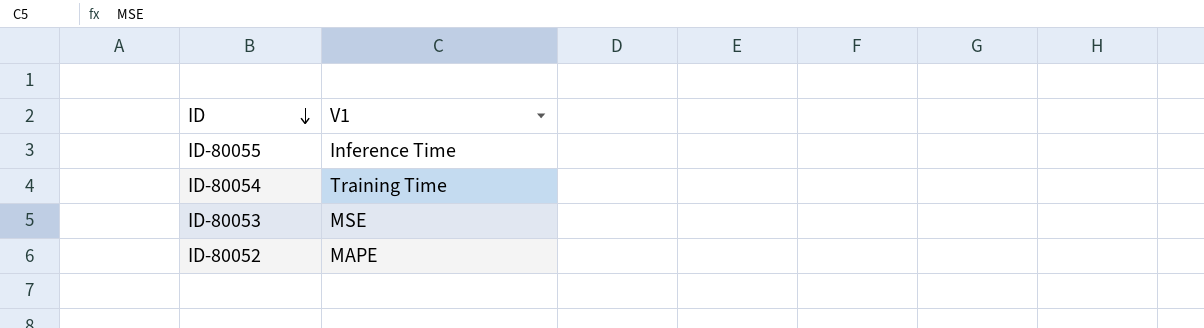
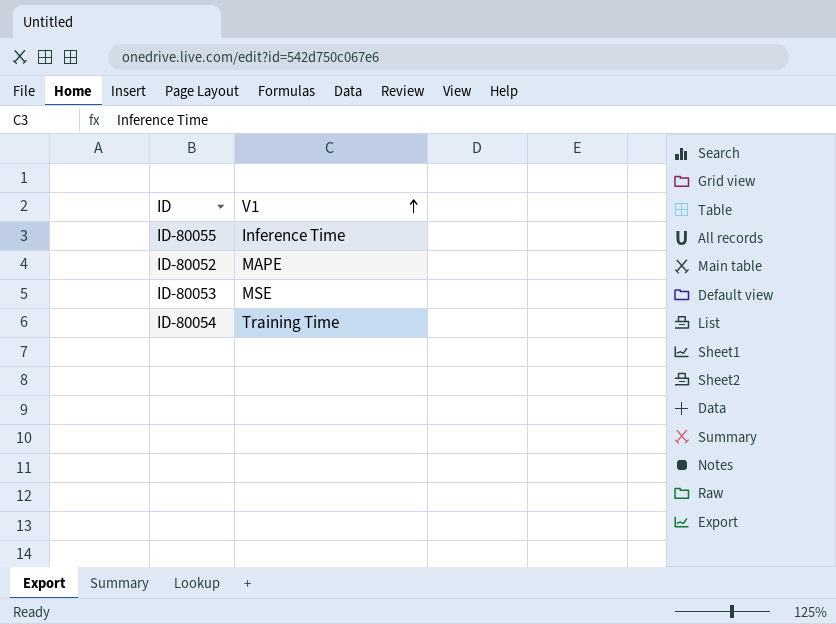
row order: ID descending -> V1 ascending

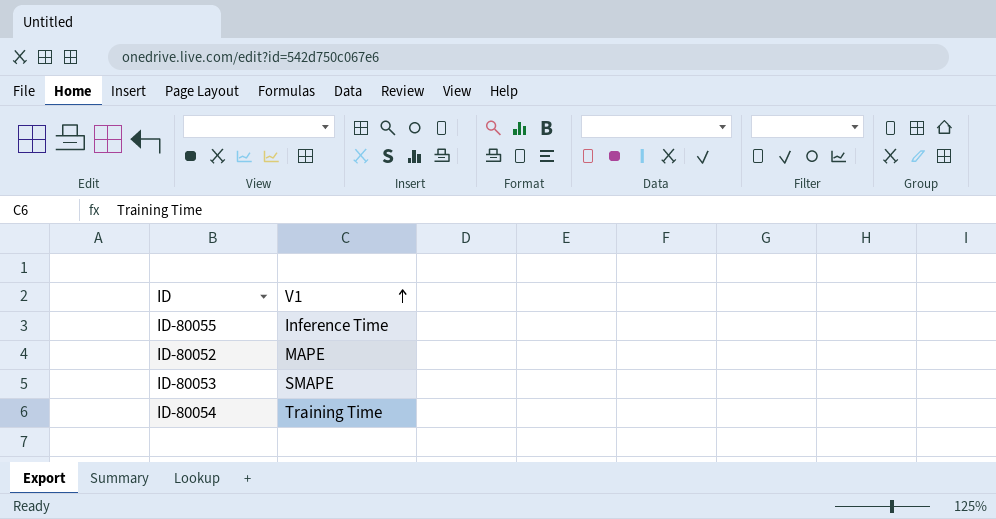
ID-80053 | V1: MSE -> SMAPE

